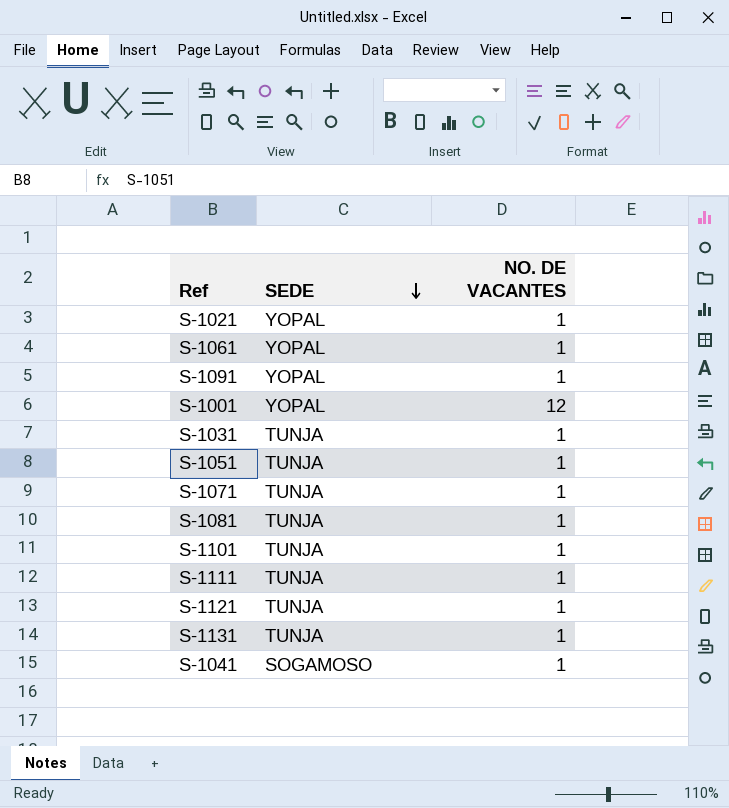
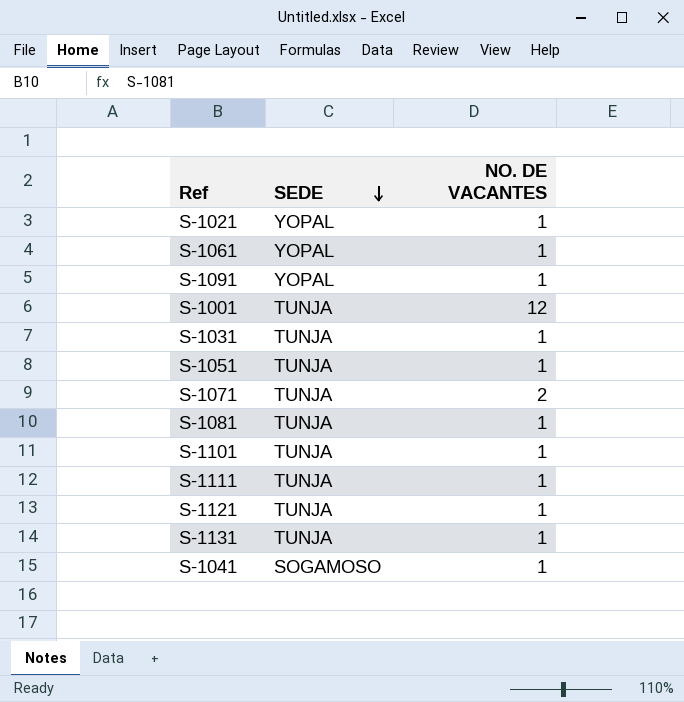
S-1001 | SEDE: YOPAL -> TUNJA
S-1071 | NO. DE VACANTES: 1 -> 2

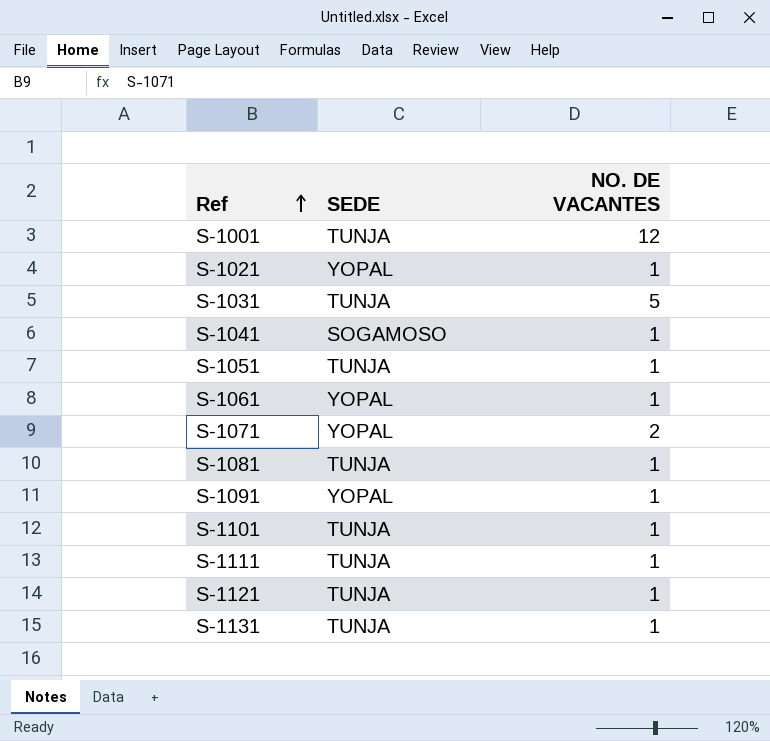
row order: SEDE descending -> Ref ascending
S-1031 | NO. DE VACANTES: 1 -> 5
S-1071 | SEDE: TUNJA -> YOPAL

